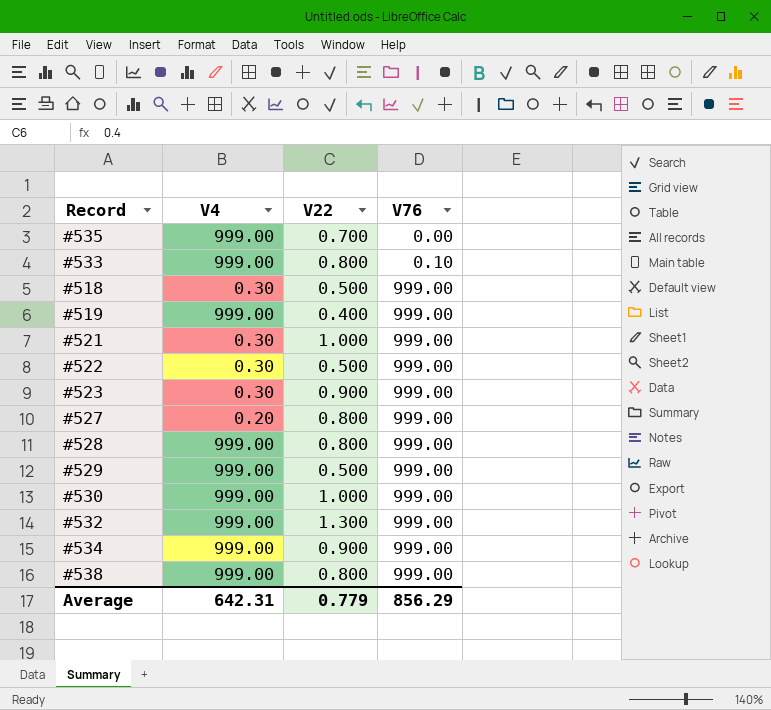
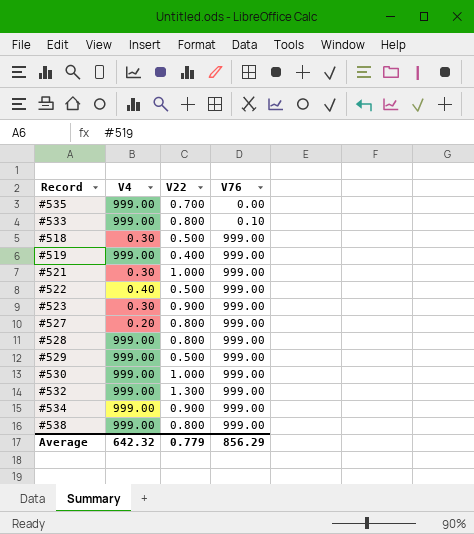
#522 | V4: 0.30 -> 0.40
Average | V4: 642.31 -> 642.32

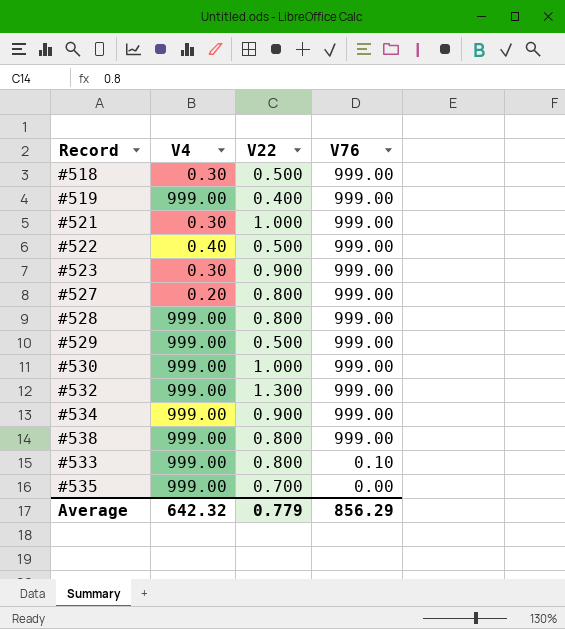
row order: V76 ascending -> V76 descending

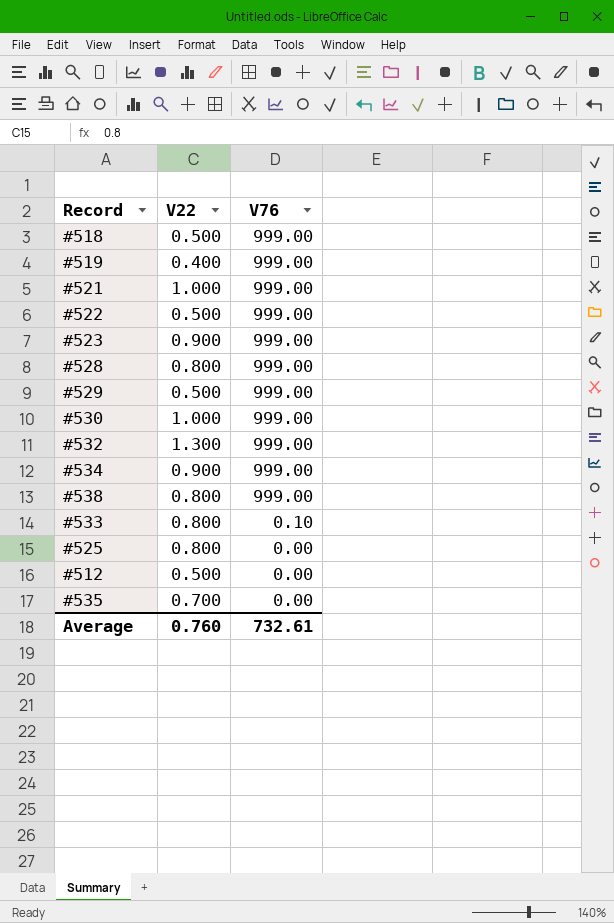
column V4 | position: 2 -> none
row #527: 0.20 | 0.800 | 999.00 -> none
row #525: none -> 0.800 | 0.00
row #512: none -> 0.500 | 0.00
Average | V22: 0.779 -> 0.760
Average | V76: 856.29 -> 732.61

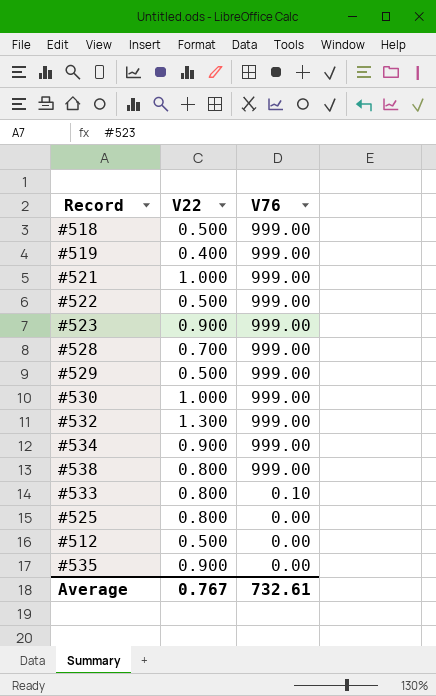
#528 | V22: 0.800 -> 0.700
#535 | V22: 0.700 -> 0.900
Average | V22: 0.760 -> 0.767

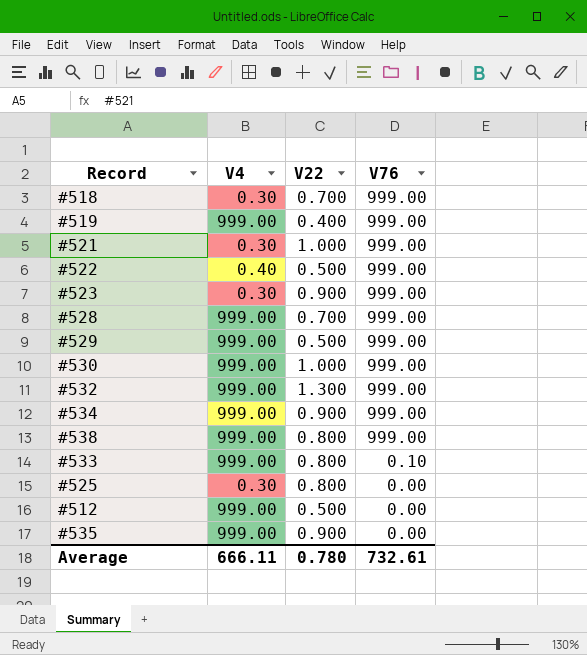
column V4 | position: none -> 2
#518 | V22: 0.500 -> 0.700
Average | V22: 0.767 -> 0.780

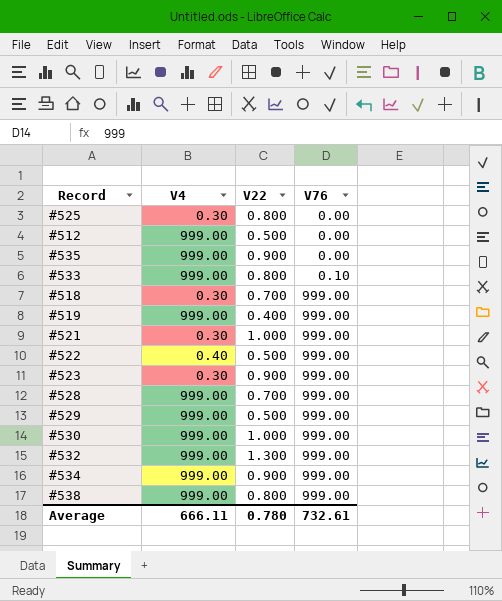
row order: V76 descending -> V76 ascending

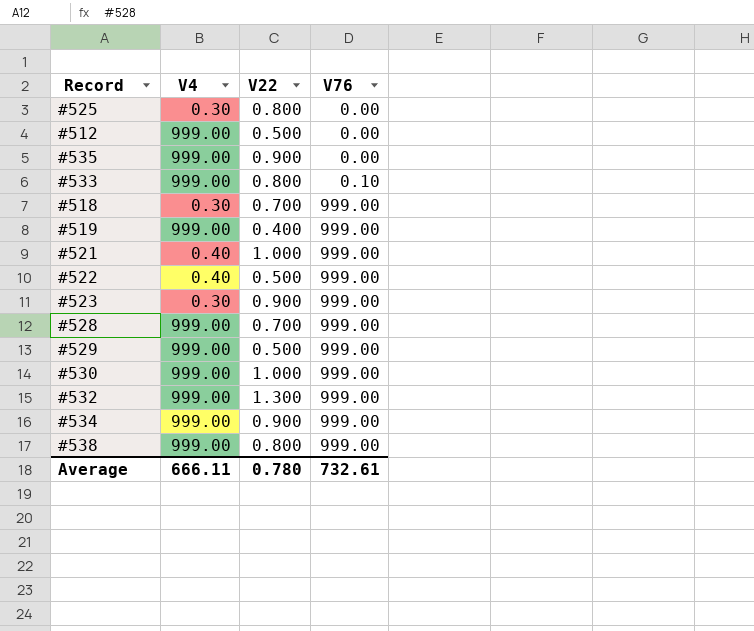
#521 | V4: 0.30 -> 0.40

